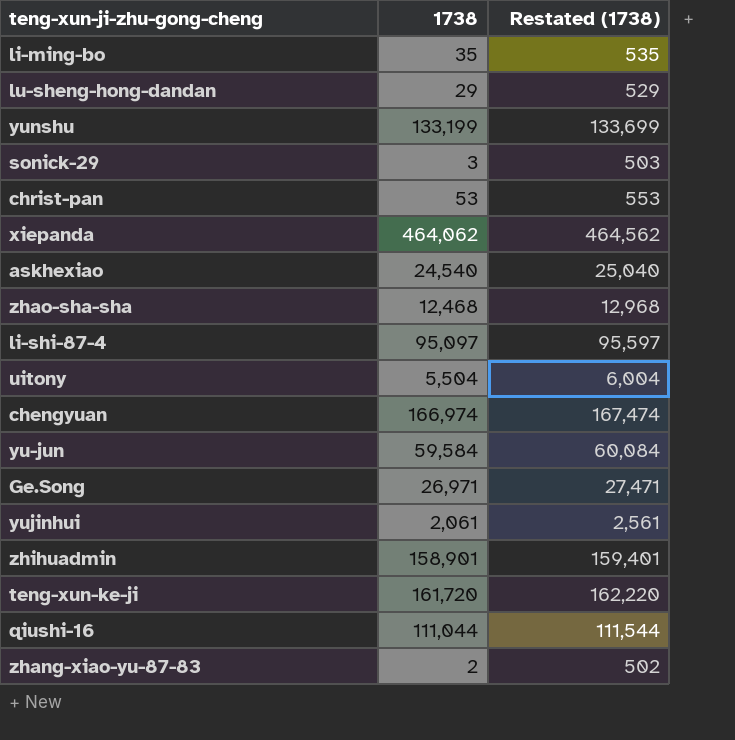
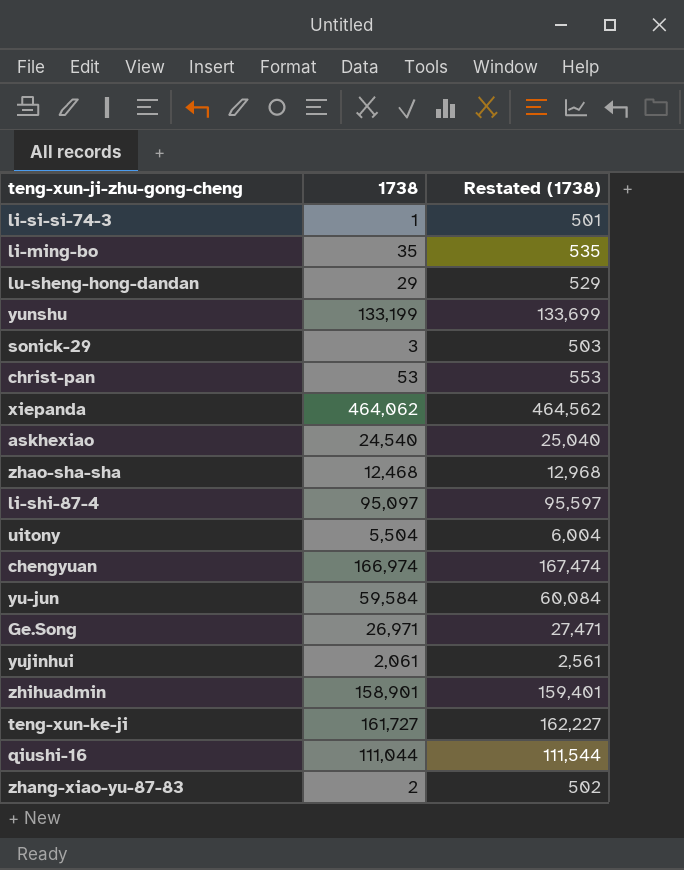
row li-si-si-74-3: none -> 1 | 501
teng-xun-ke-ji | 1738: 161,720 -> 161,727
teng-xun-ke-ji | Restated (1738): 162,220 -> 162,227

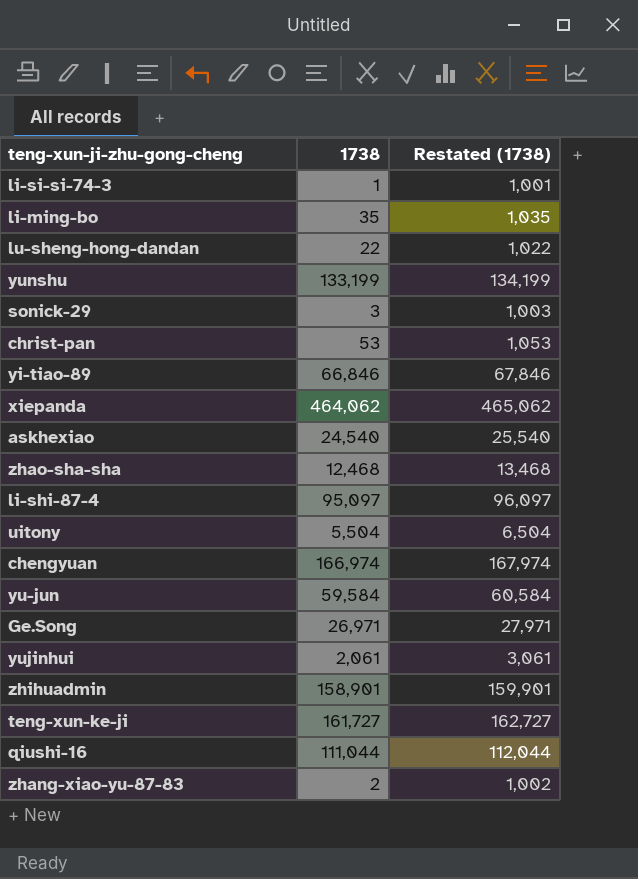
column Restated (1738) | formula: [1738] + 500 -> [1738] + 1000
lu-sheng-hong-dandan | 1738: 29 -> 22
row yi-tiao-89: none -> 66,846 | 67,846

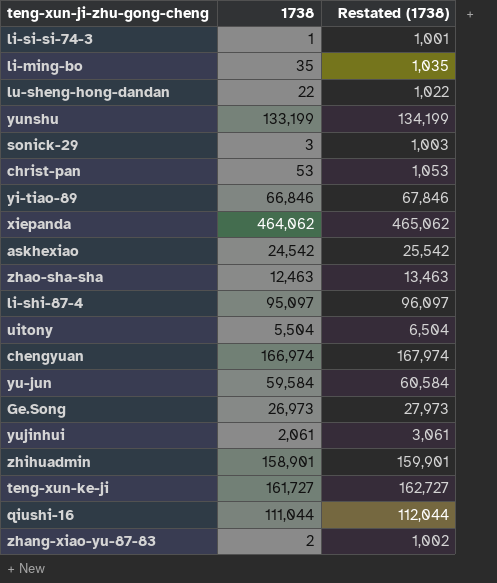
askhexiao | 1738: 24,540 -> 24,542
askhexiao | Restated (1738): 25,540 -> 25,542
zhao-sha-sha | 1738: 12,468 -> 12,463
zhao-sha-sha | Restated (1738): 13,468 -> 13,463
Ge.Song | 1738: 26,971 -> 26,973
Ge.Song | Restated (1738): 27,971 -> 27,973

